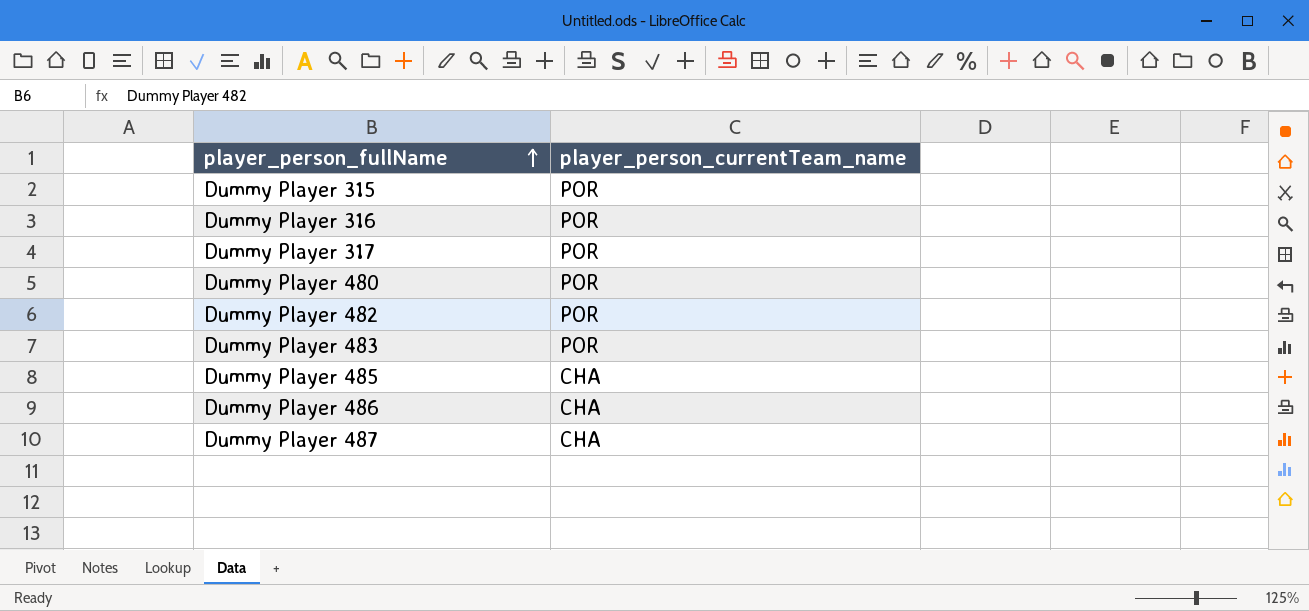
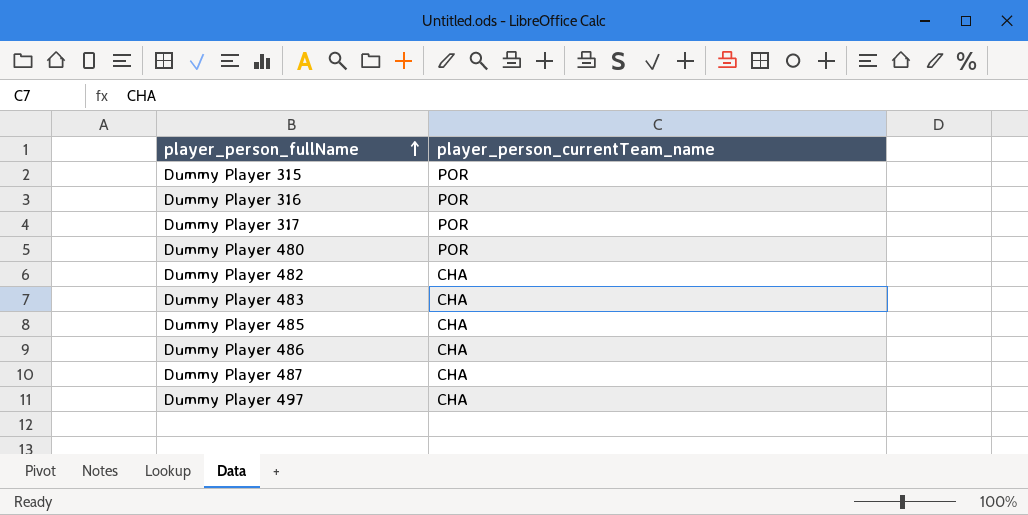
Dummy Player 482 | player_person_currentTeam_name: POR -> CHA
Dummy Player 483 | player_person_currentTeam_name: POR -> CHA
row Dummy Player 497: none -> CHA

